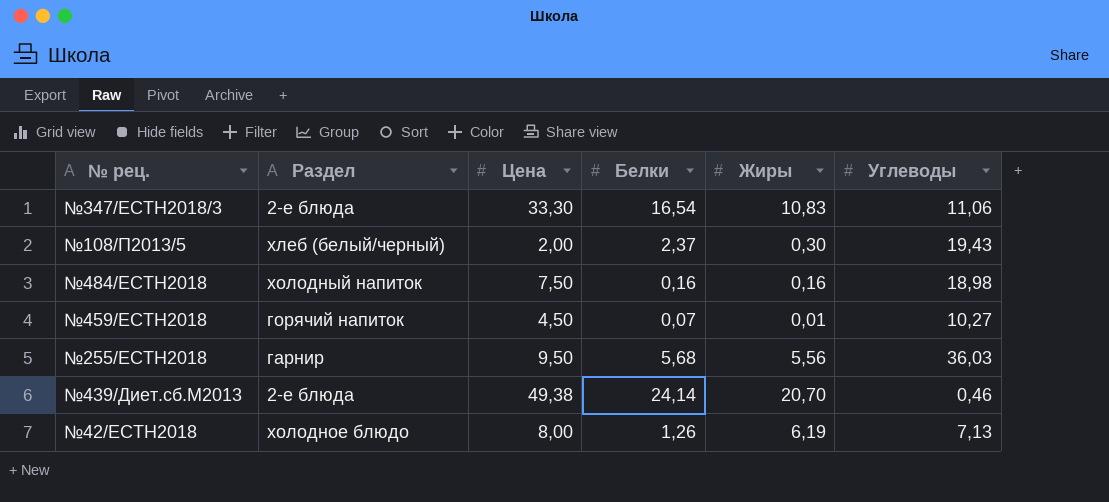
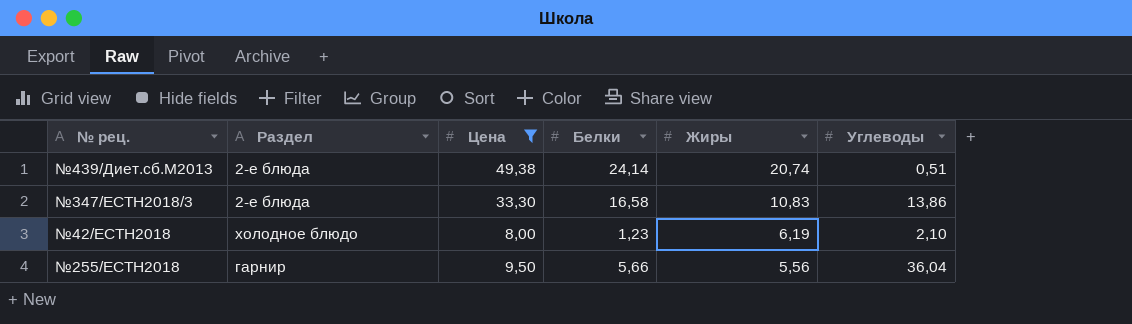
filter: none -> Цена >= 8,00
row order: none -> Жиры descending
№439/Диет.сб.М2013 | Жиры: 20,70 -> 20,74
№439/Диет.сб.М2013 | Углеводы: 0,46 -> 0,51
№347/ЕСТН2018/3 | Белки: 16,54 -> 16,58
№347/ЕСТН2018/3 | Углеводы: 11,06 -> 13,86
№42/ЕСТН2018 | Белки: 1,26 -> 1,23
№42/ЕСТН2018 | Углеводы: 7,13 -> 2,10
№255/ЕСТН2018 | Белки: 5,68 -> 5,66
№255/ЕСТН2018 | Углеводы: 36,03 -> 36,04

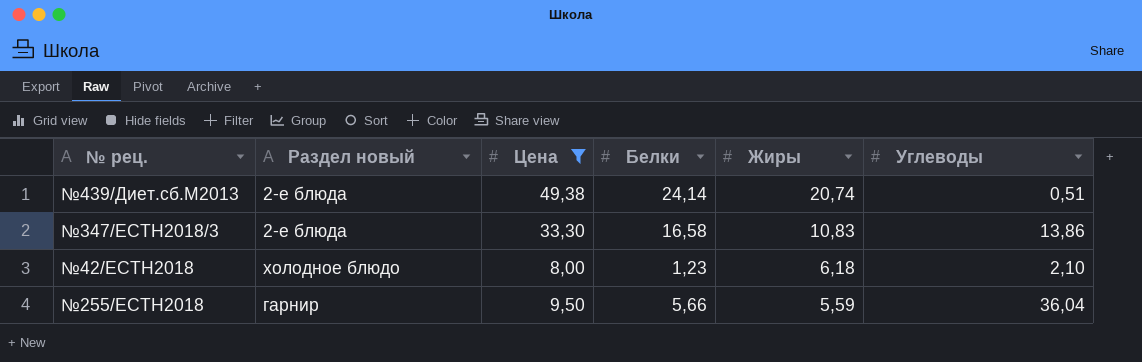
column name: Раздел -> Раздел новый
№42/ЕСТН2018 | Жиры: 6,19 -> 6,18
№255/ЕСТН2018 | Жиры: 5,56 -> 5,59

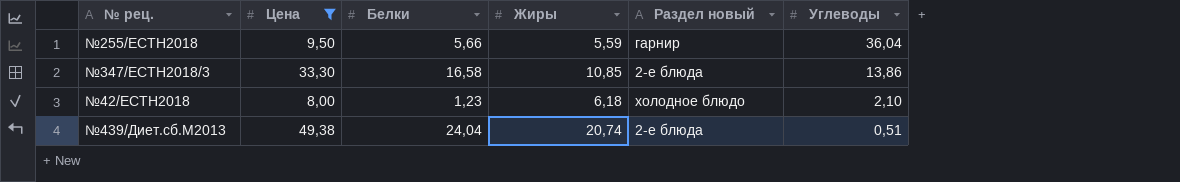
row order: Жиры descending -> Углеводы descending
column Раздел новый | position: 2 -> 5
№347/ЕСТН2018/3 | Жиры: 10,83 -> 10,85
№439/Диет.сб.М2013 | Белки: 24,14 -> 24,04

